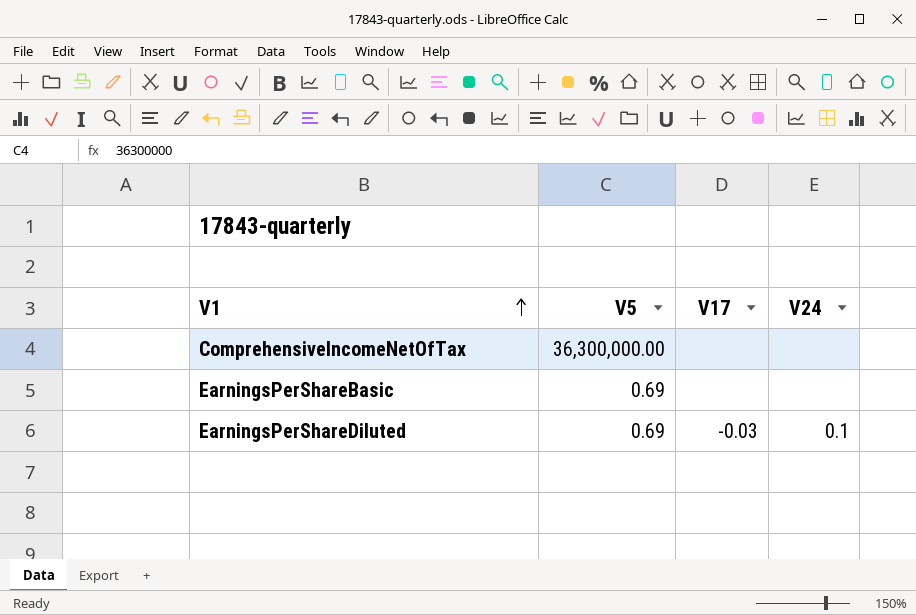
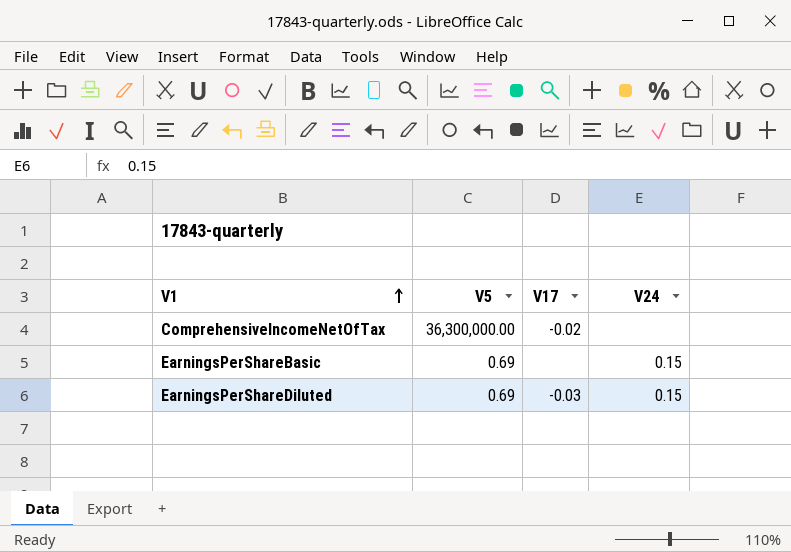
ComprehensiveIncomeNetOfTax | V17: none -> -0.02
EarningsPerShareBasic | V24: none -> 0.15
EarningsPerShareDiluted | V24: 0.1 -> 0.15

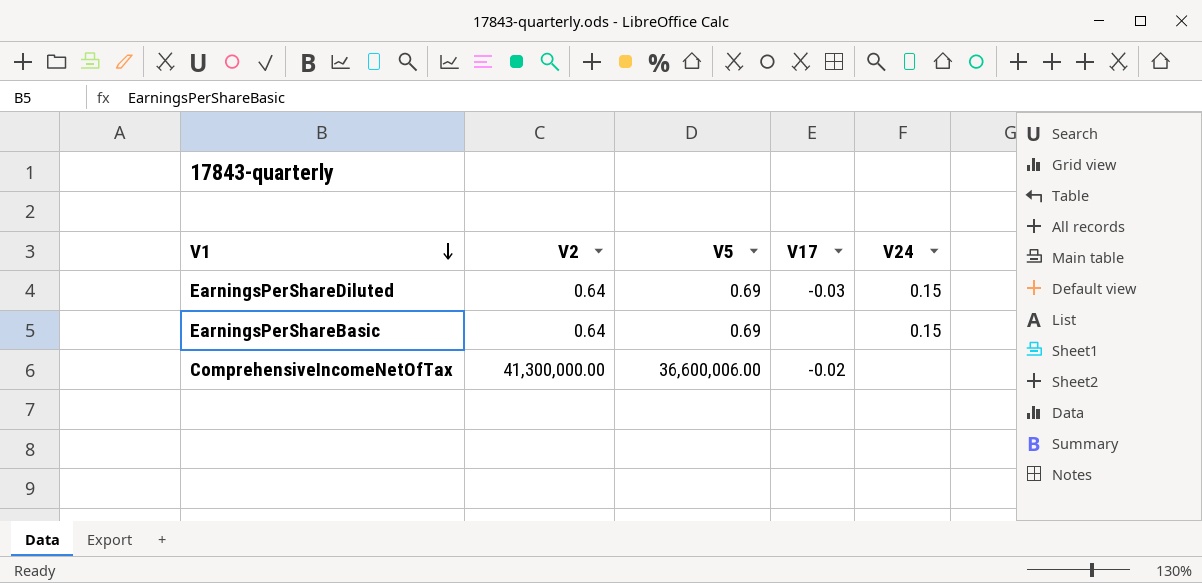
row order: V1 ascending -> V1 descending
column V2 | position: none -> 2
ComprehensiveIncomeNetOfTax | V5: 36,300,000.00 -> 36,600,006.00

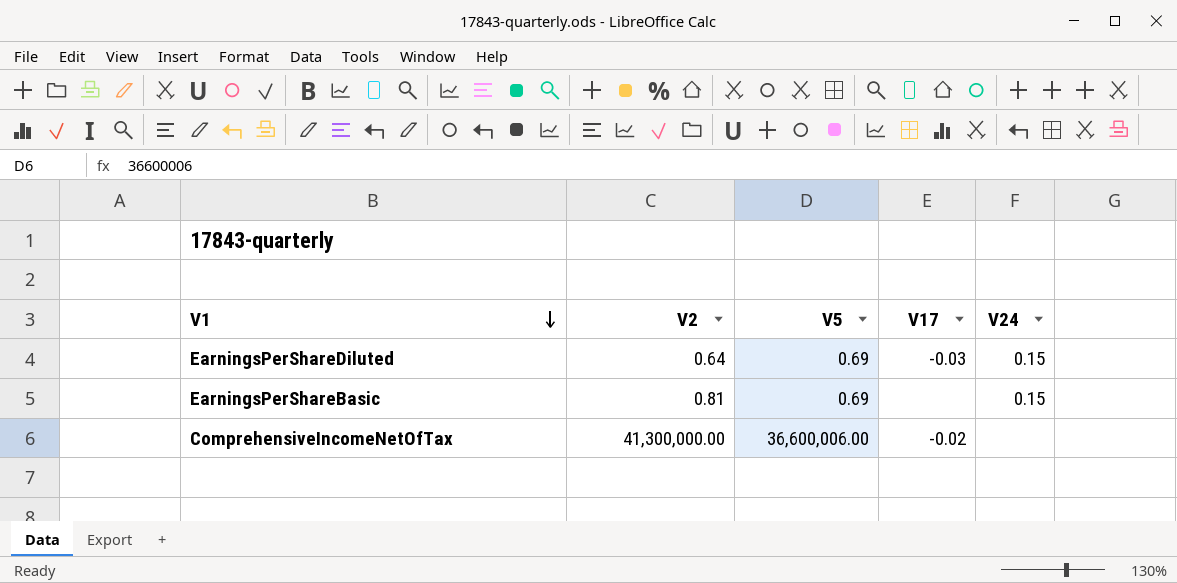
EarningsPerShareBasic | V2: 0.64 -> 0.81

